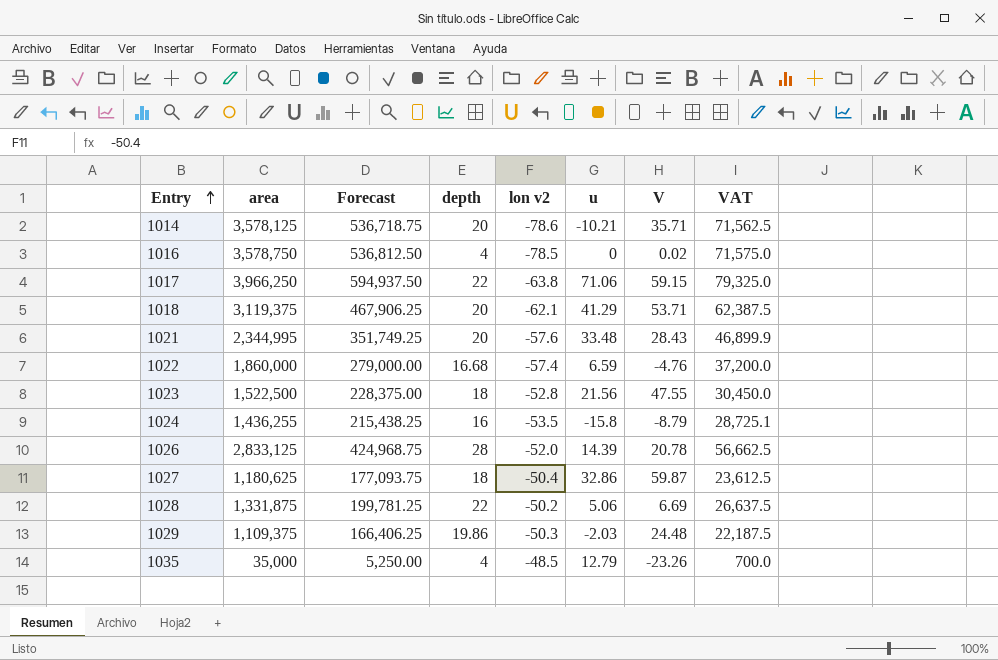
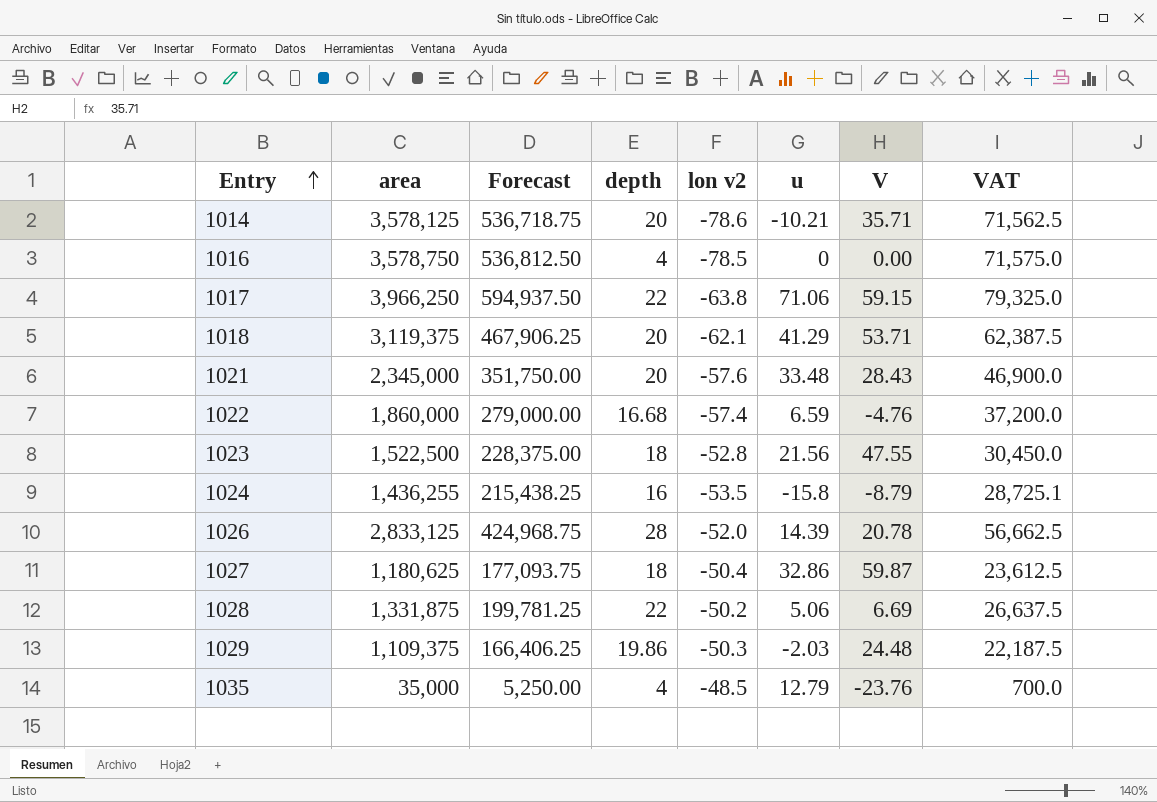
1016 | V: 0.02 -> 0.00
1021 | area: 2,344,995 -> 2,345,000
1021 | Forecast: 351,749.25 -> 351,750.00
1021 | VAT: 46,899.9 -> 46,900.0
1035 | V: -23.26 -> -23.76

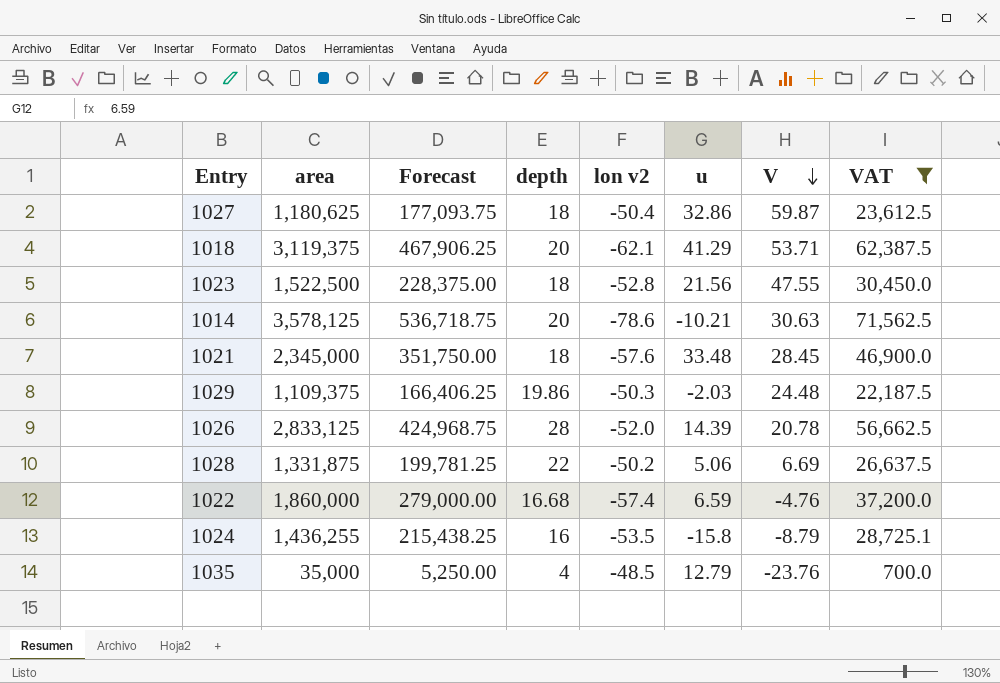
filter: none -> VAT <= 71,562.5
row order: Entry ascending -> V descending
1014 | V: 35.71 -> 30.63
1021 | depth: 20 -> 18
1021 | V: 28.43 -> 28.45

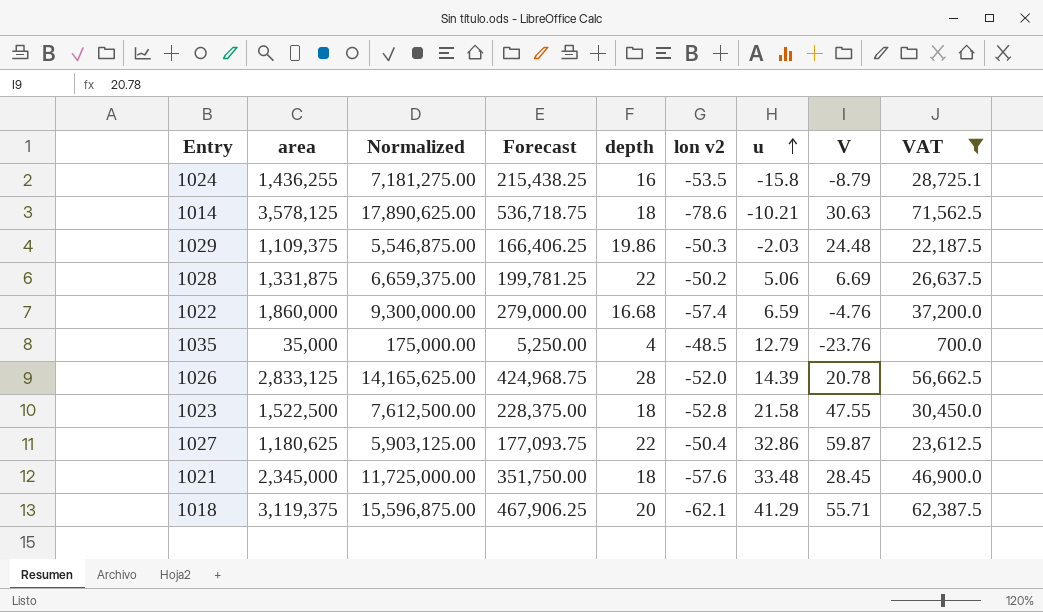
row order: V descending -> u ascending
column Normalized | formula: none -> [area] * 5
1014 | depth: 20 -> 18
1023 | u: 21.56 -> 21.58
1027 | depth: 18 -> 22
1018 | V: 53.71 -> 55.71

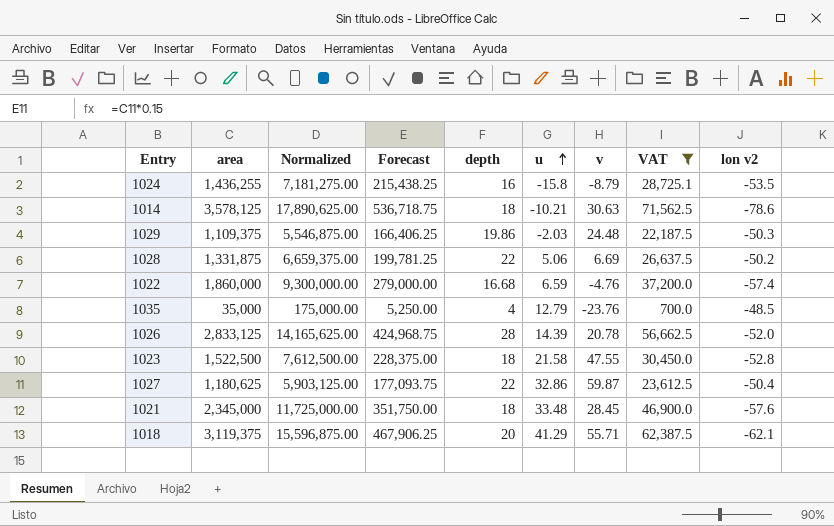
column name: V -> v
column lon v2 | position: 6 -> 9

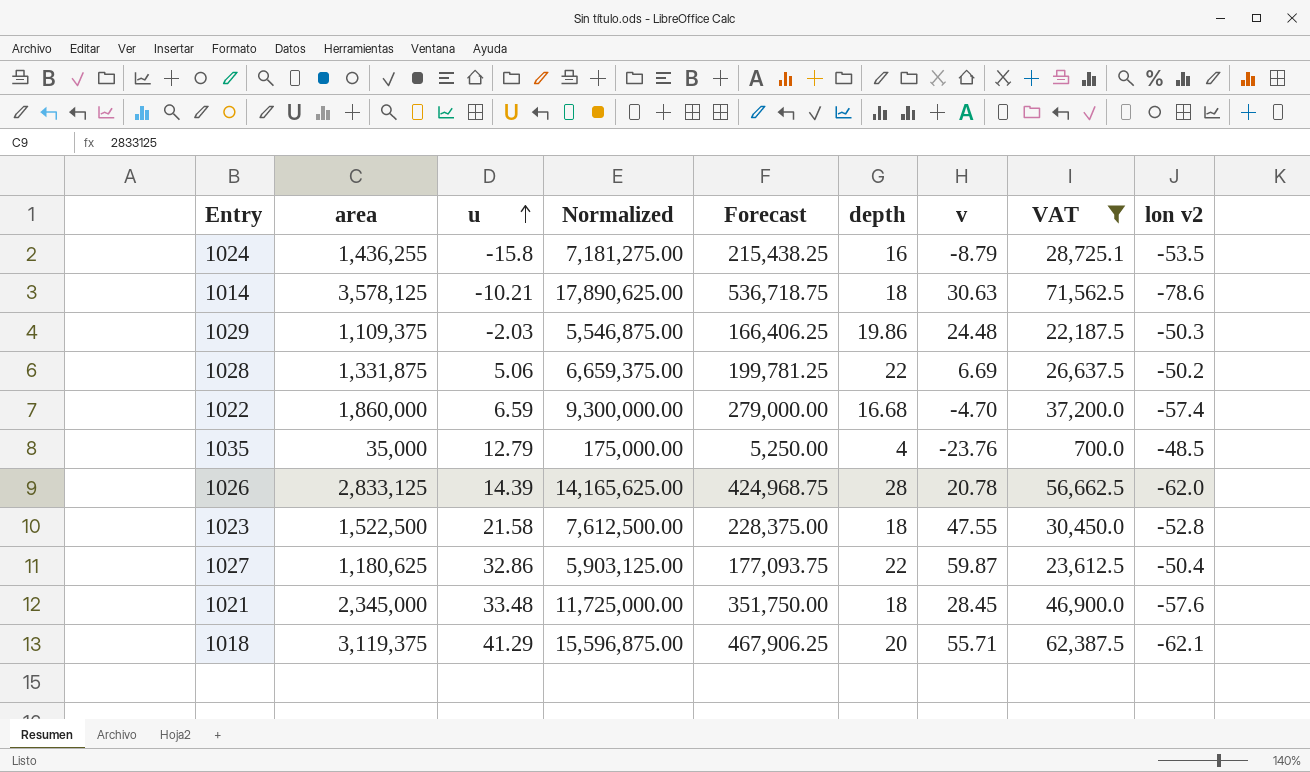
column u | position: 6 -> 3
1022 | v: -4.76 -> -4.70
1026 | lon v2: -52.0 -> -62.0

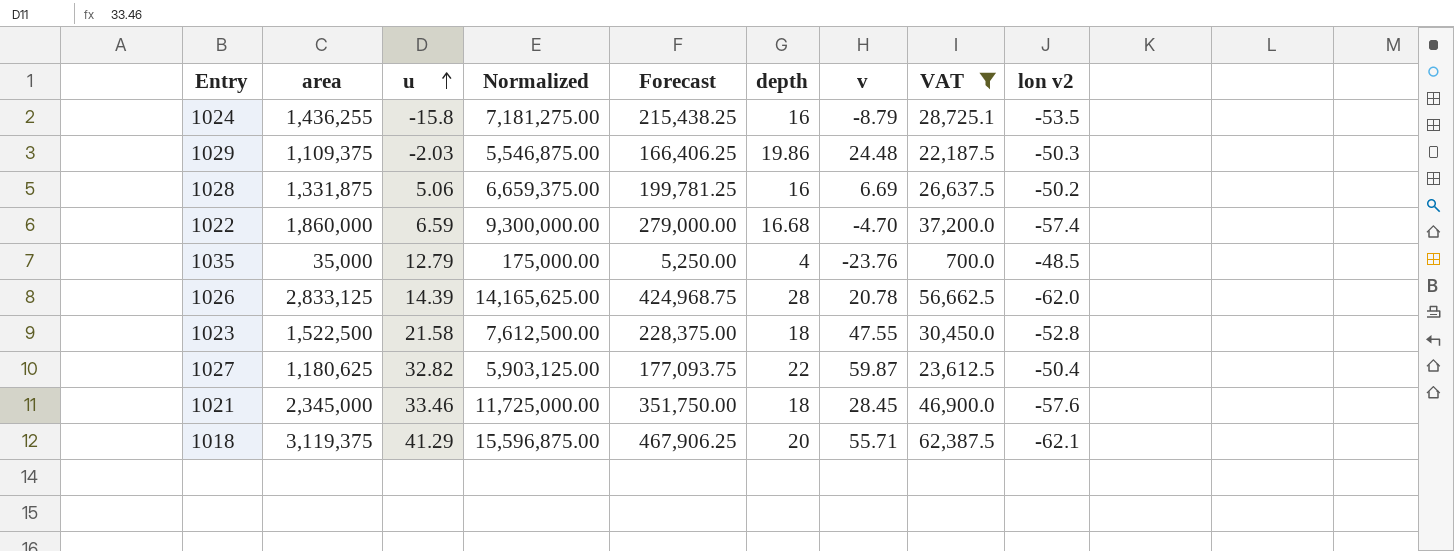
row 1014: 3,578,125 | -10.21 | 17,890,625.00 | 536,718.75 | 18 | 30.63 | 71,562.5 | -78.6 -> none
1028 | depth: 22 -> 16
1027 | u: 32.86 -> 32.82
1021 | u: 33.48 -> 33.46

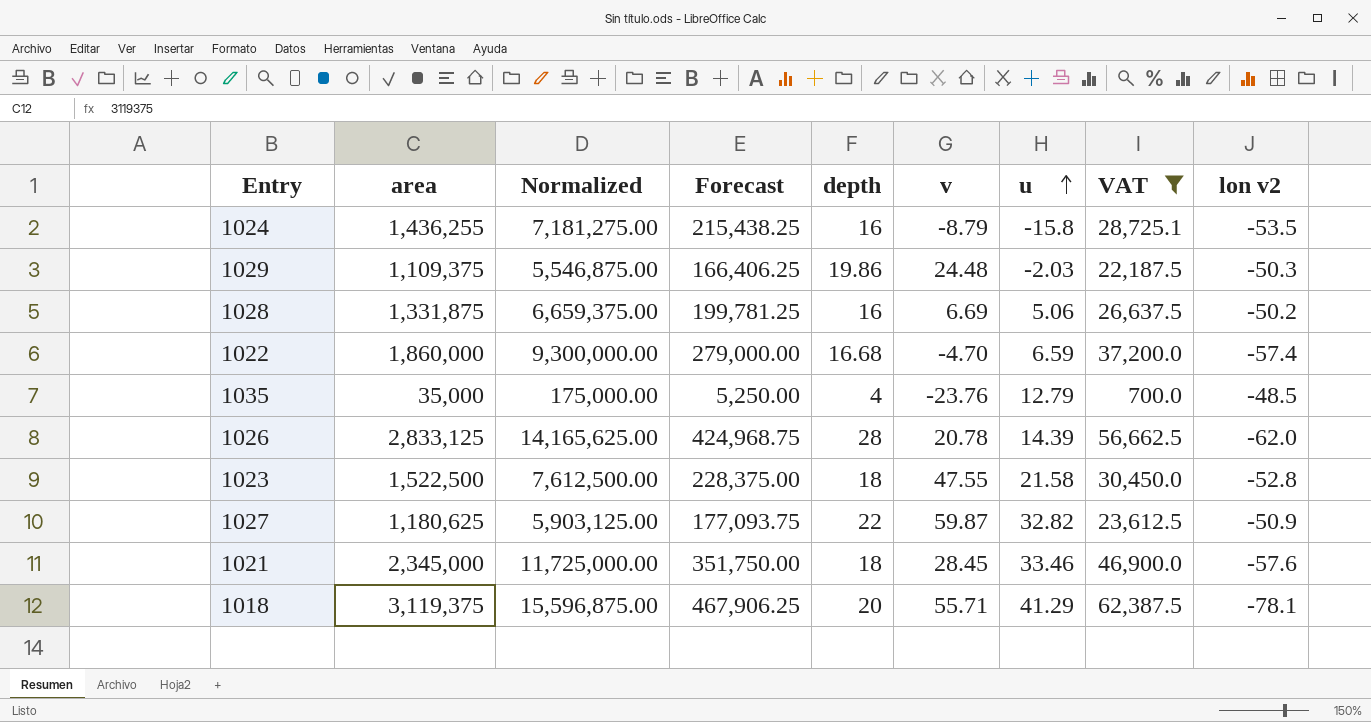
column u | position: 3 -> 7
1027 | lon v2: -50.4 -> -50.9
1018 | lon v2: -62.1 -> -78.1

